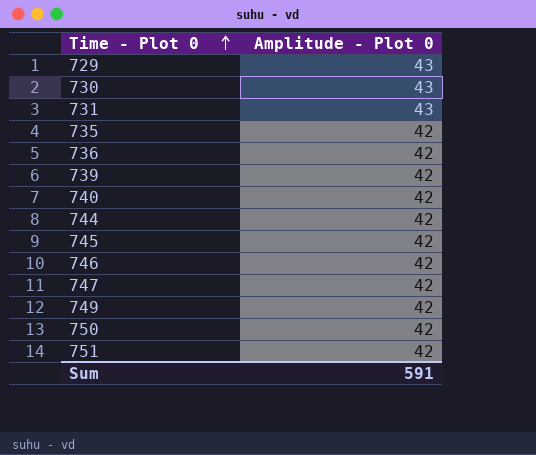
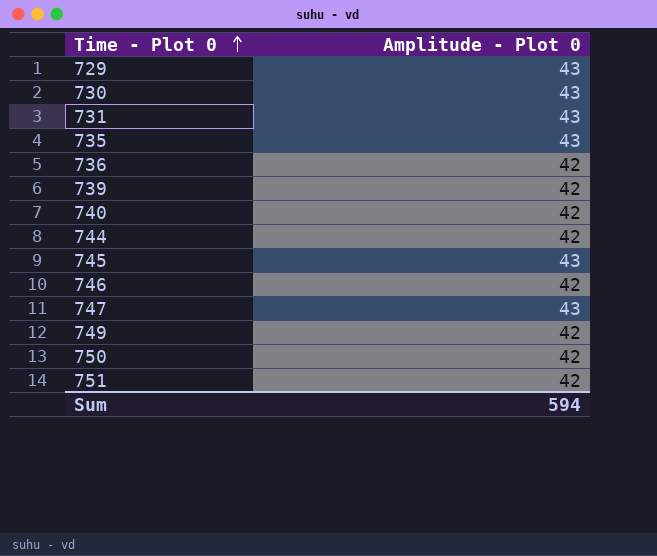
735 | Amplitude - Plot 0: 42 -> 43
745 | Amplitude - Plot 0: 42 -> 43
747 | Amplitude - Plot 0: 42 -> 43
Sum | Amplitude - Plot 0: 591 -> 594

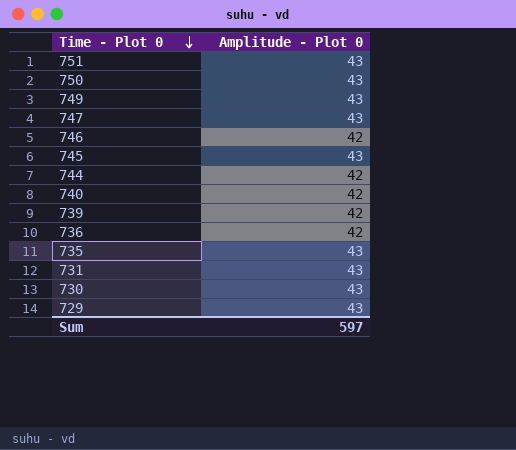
row order: Time - Plot 0 ascending -> Time - Plot 0 descending
751 | Amplitude - Plot 0: 42 -> 43
750 | Amplitude - Plot 0: 42 -> 43
749 | Amplitude - Plot 0: 42 -> 43
Sum | Amplitude - Plot 0: 594 -> 597

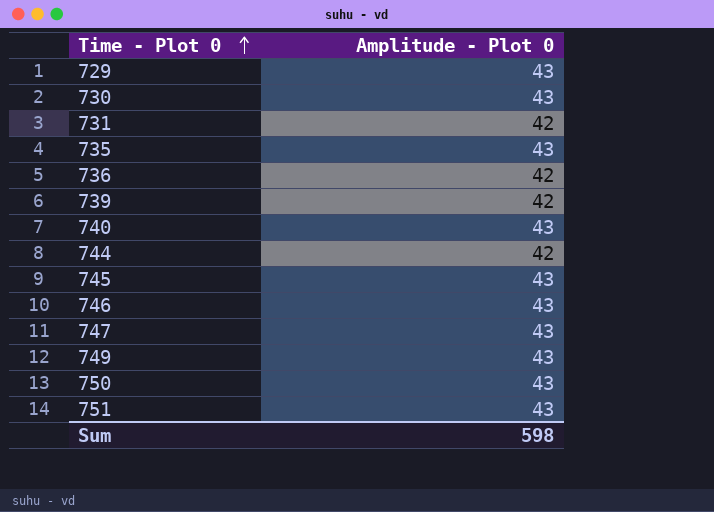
row order: Time - Plot 0 descending -> Time - Plot 0 ascending
731 | Amplitude - Plot 0: 43 -> 42
740 | Amplitude - Plot 0: 42 -> 43
746 | Amplitude - Plot 0: 42 -> 43
Sum | Amplitude - Plot 0: 597 -> 598

